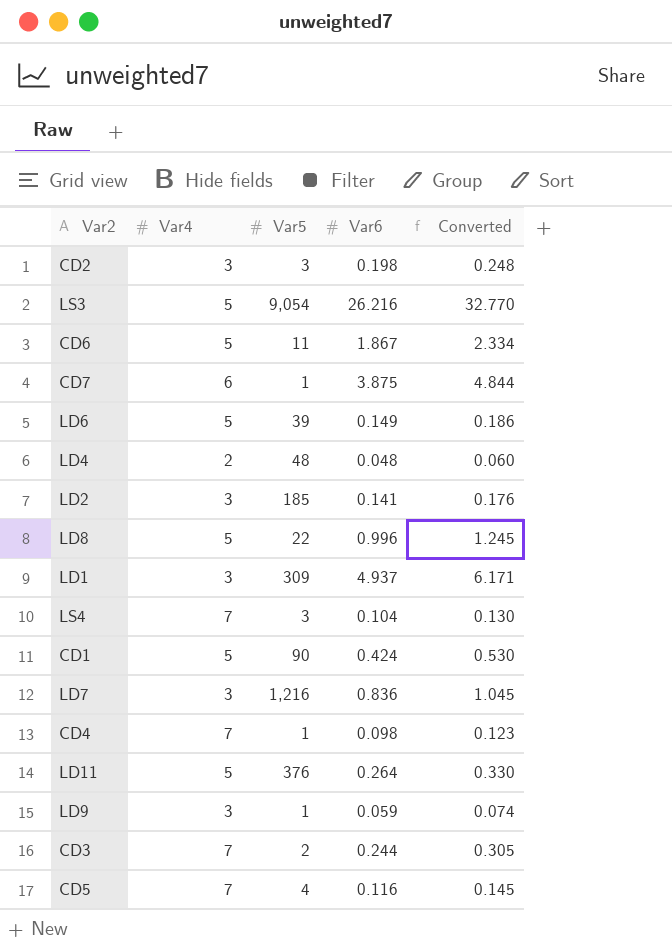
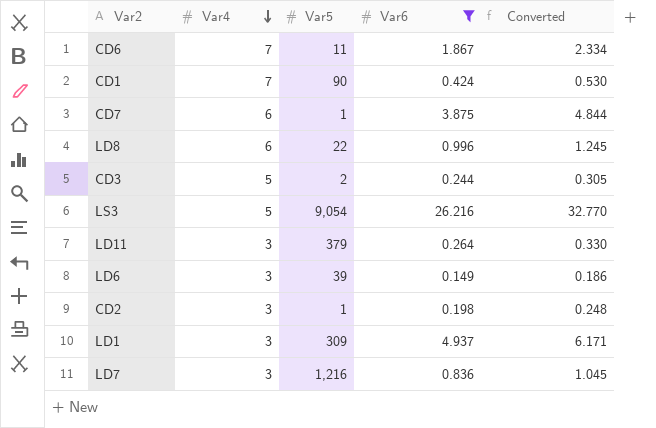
filter: none -> Var6 >= 0.149
row order: none -> Var4 descending
CD6 | Var4: 5 -> 7
CD1 | Var4: 5 -> 7
LD8 | Var4: 5 -> 6
CD3 | Var4: 7 -> 5
LD11 | Var4: 5 -> 3
LD11 | Var5: 376 -> 379
LD6 | Var4: 5 -> 3
CD2 | Var5: 3 -> 1

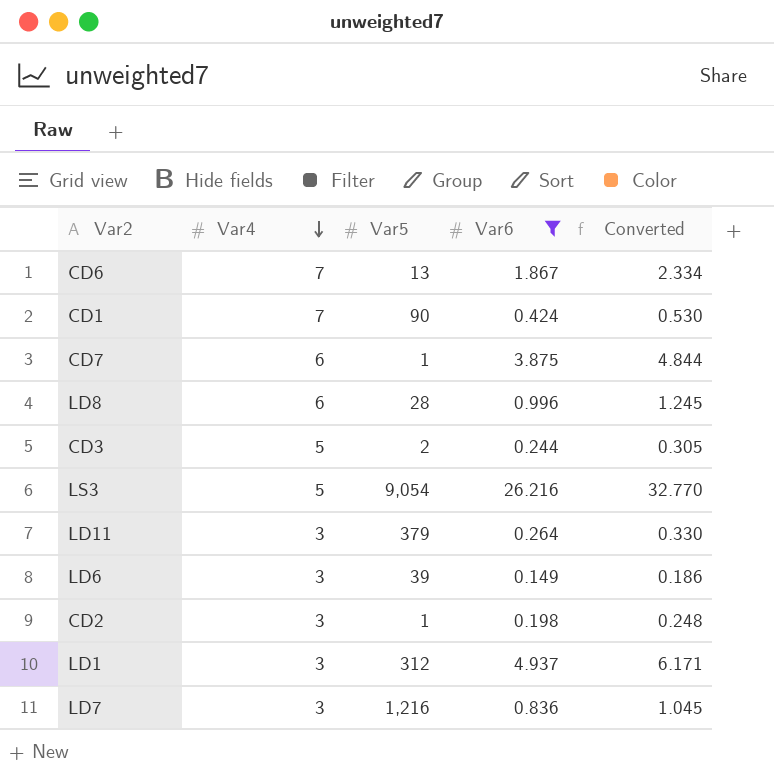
CD6 | Var5: 11 -> 13
LD8 | Var5: 22 -> 28
LD1 | Var5: 309 -> 312

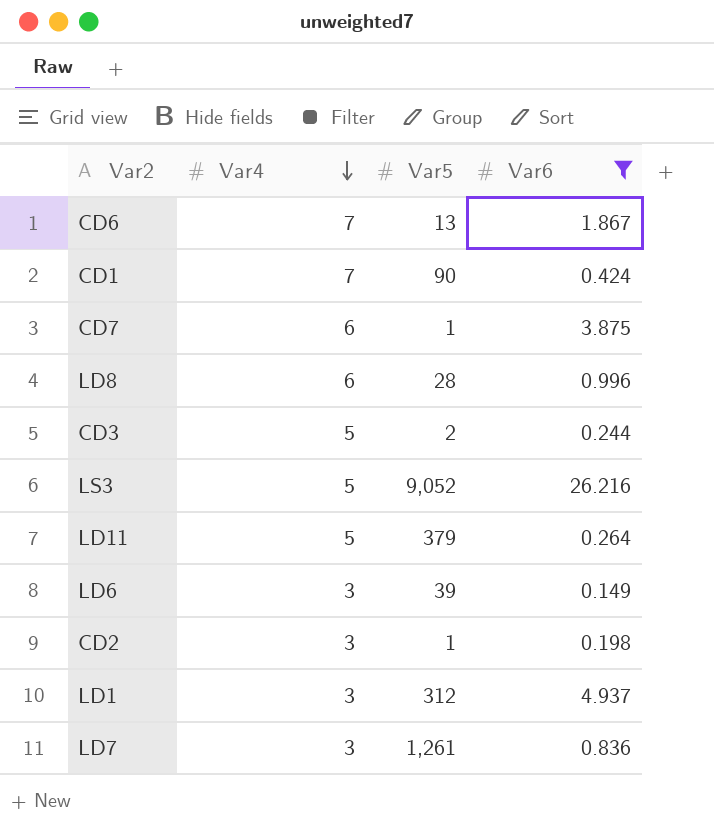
column Converted | formula: [Var6] * 1.25 -> none
LS3 | Var5: 9,054 -> 9,052
LD11 | Var4: 3 -> 5
LD7 | Var5: 1,216 -> 1,261

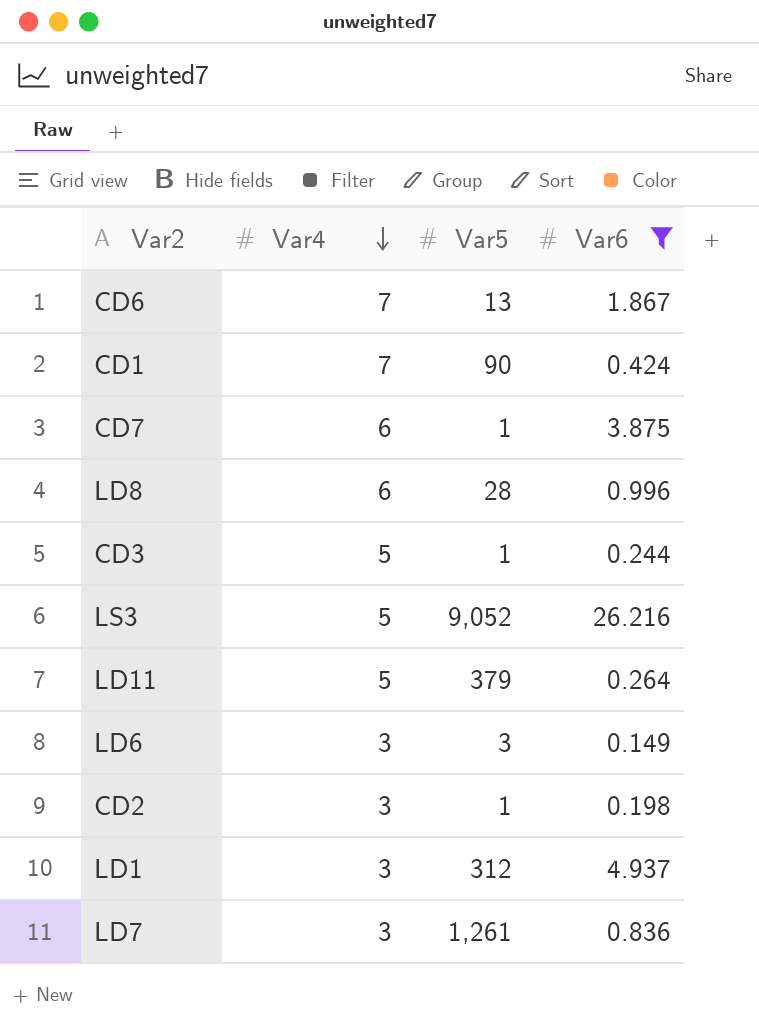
CD3 | Var5: 2 -> 1
LD6 | Var5: 39 -> 3

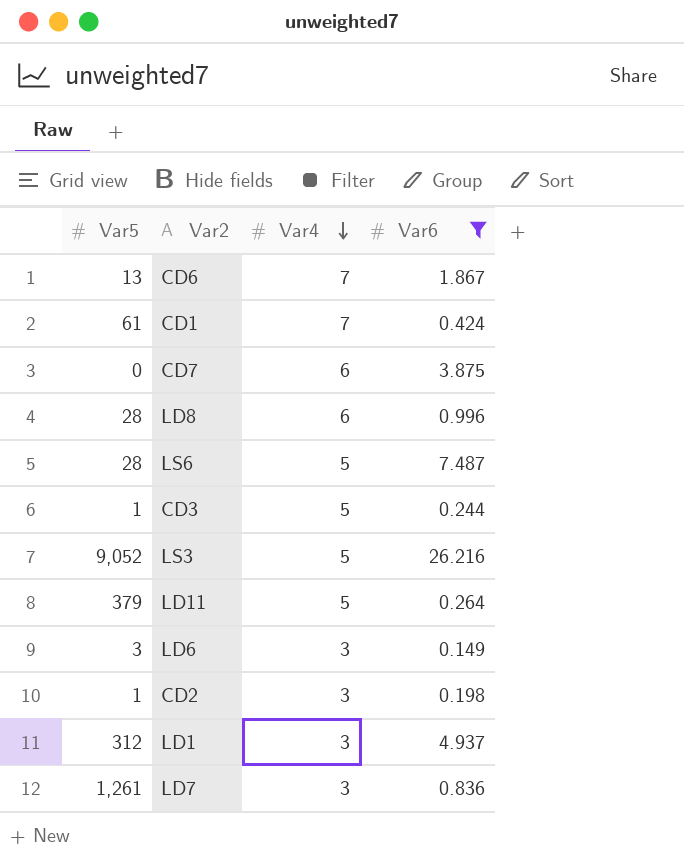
column Var5 | position: 3 -> 1
CD1 | Var5: 90 -> 61
CD7 | Var5: 1 -> 0
row LS6: none -> 28 | 5 | 7.487

